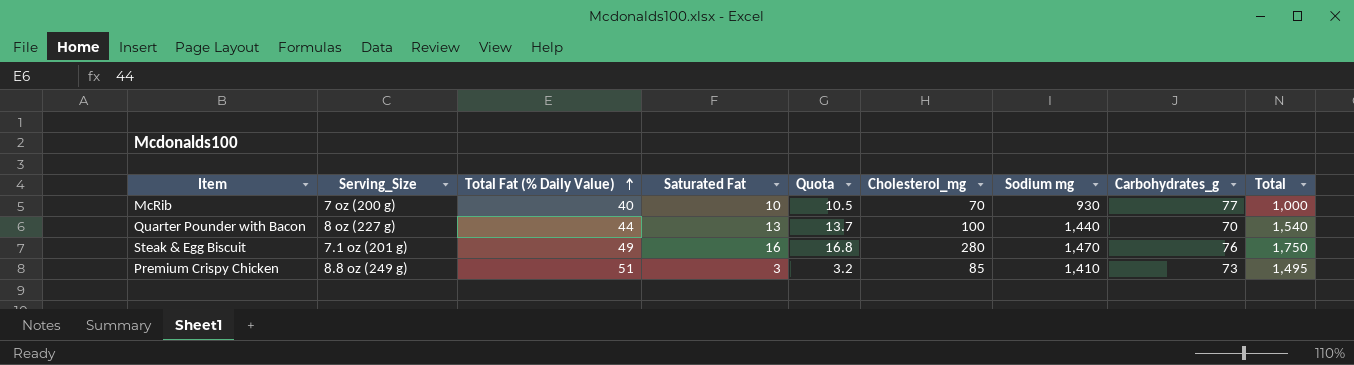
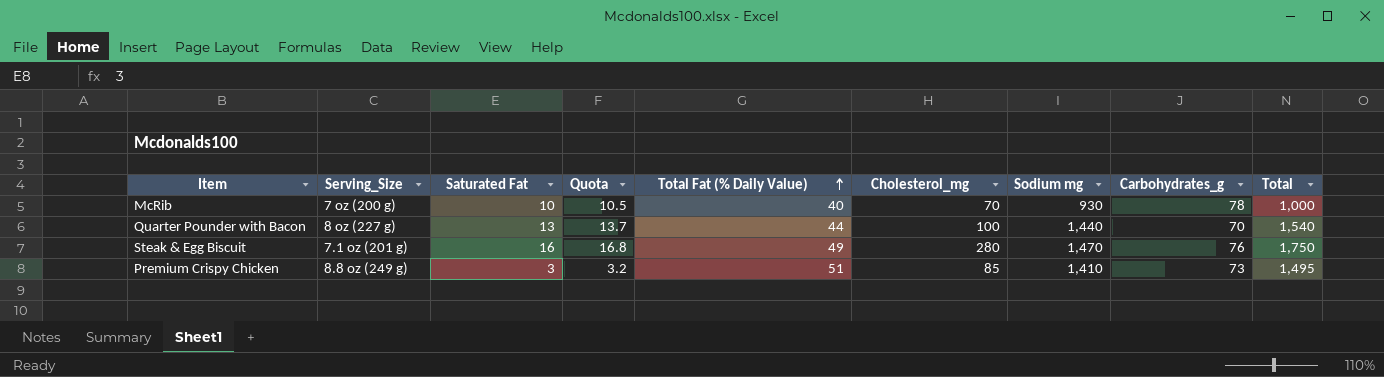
column Total Fat (% Daily Value) | position: 3 -> 5
McRib | Carbohydrates_g: 77 -> 78

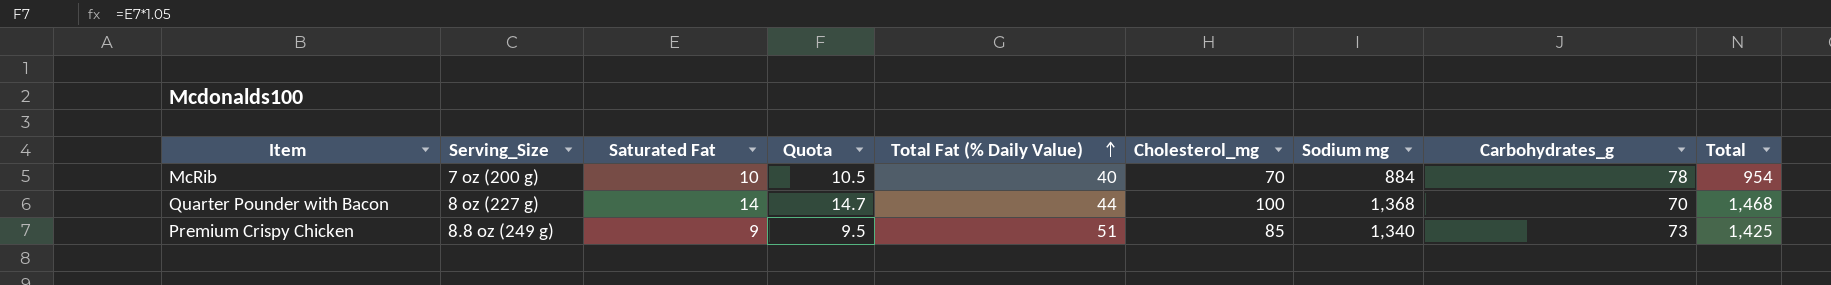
row Steak & Egg Biscuit: 7.1 oz (201 g) | 16 | 16.8 | 49 | 280 | 1,470 | 76 | 1,750 -> none
McRib | Sodium mg: 930 -> 884
McRib | Total: 1,000 -> 954
Quarter Pounder with Bacon | Saturated Fat: 13 -> 14
Quarter Pounder with Bacon | Quota: 13.7 -> 14.7
Quarter Pounder with Bacon | Sodium mg: 1,440 -> 1,368
Quarter Pounder with Bacon | Total: 1,540 -> 1,468
Premium Crispy Chicken | Saturated Fat: 3 -> 9
Premium Crispy Chicken | Quota: 3.2 -> 9.5
Premium Crispy Chicken | Sodium mg: 1,410 -> 1,340
Premium Crispy Chicken | Total: 1,495 -> 1,425

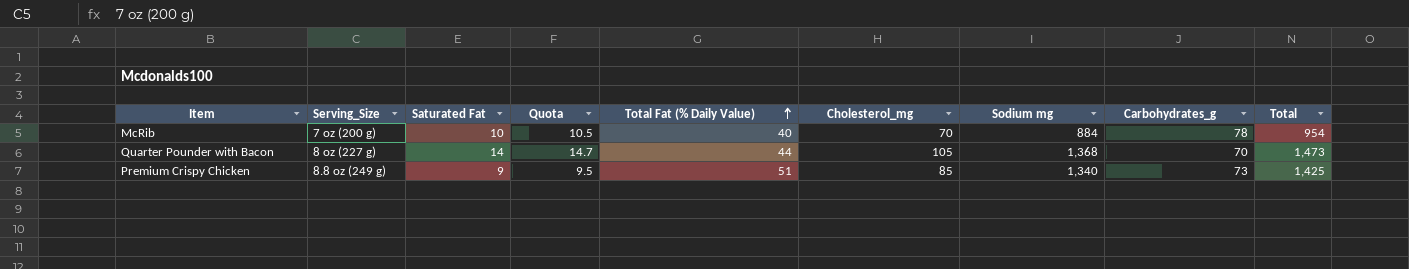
Quarter Pounder with Bacon | Cholesterol_mg: 100 -> 105
Quarter Pounder with Bacon | Total: 1,468 -> 1,473

